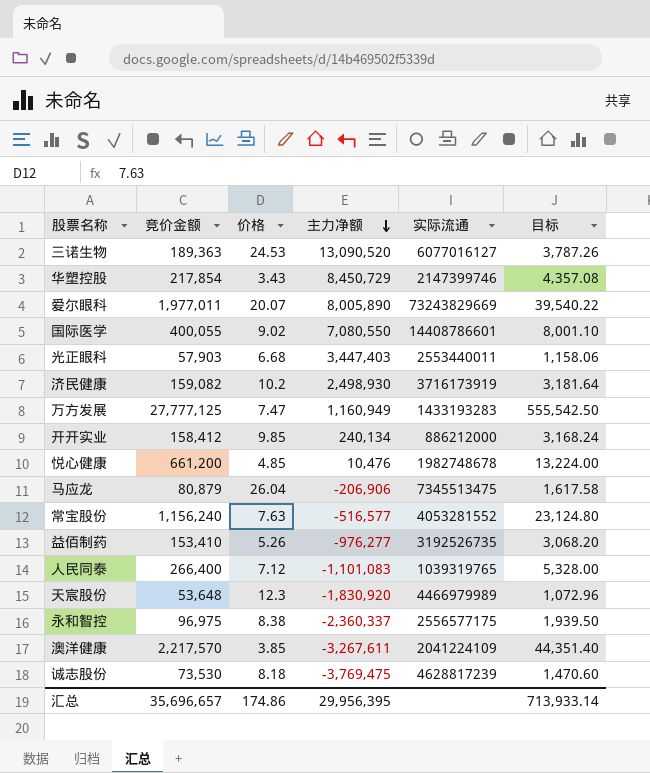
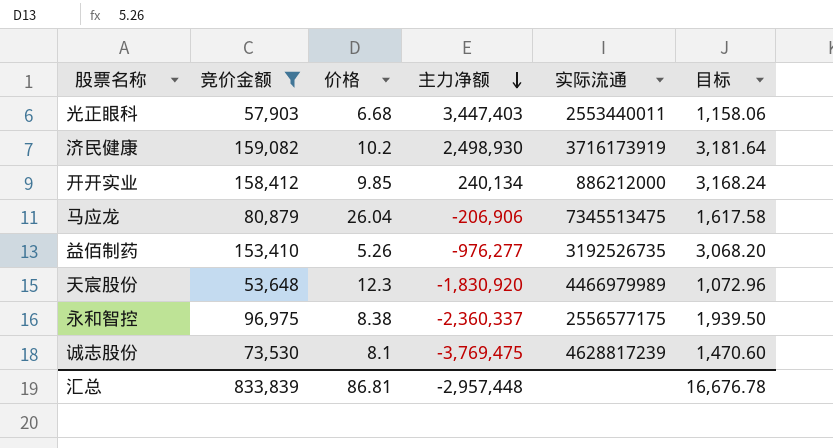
filter: none -> 竞价金额 <= 159,082
诚志股份 | 价格: 8.18 -> 8.1
汇总 | 竞价金额: 35,696,657 -> 833,839
汇总 | 价格: 174.86 -> 86.81
汇总 | 主力净额: 29,956,395 -> -2,957,448
汇总 | 目标: 713,933.14 -> 16,676.78

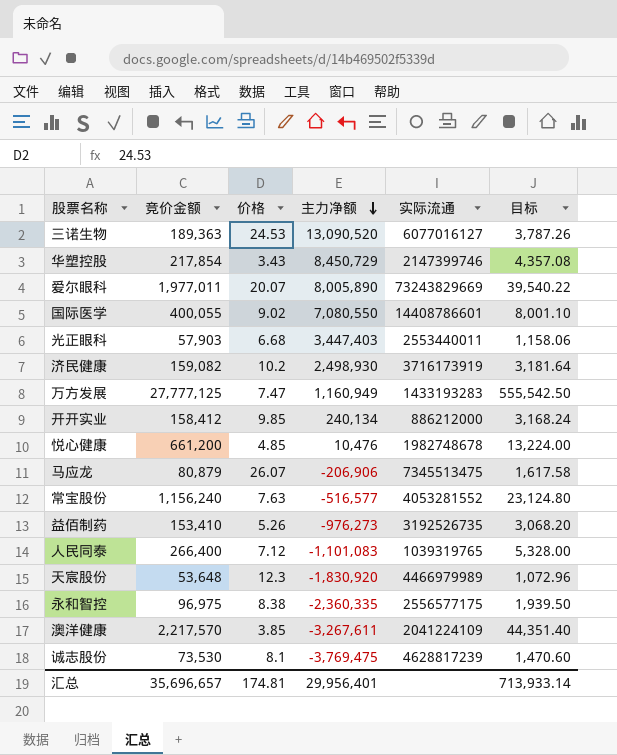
filter: 竞价金额 <= 159,082 -> none
马应龙 | 价格: 26.04 -> 26.07
益佰制药 | 主力净额: -976,277 -> -976,273
永和智控 | 主力净额: -2,360,337 -> -2,360,335
汇总 | 竞价金额: 833,839 -> 35,696,657
汇总 | 价格: 86.81 -> 174.81
汇总 | 主力净额: -2,957,448 -> 29,956,401
汇总 | 目标: 16,676.78 -> 713,933.14

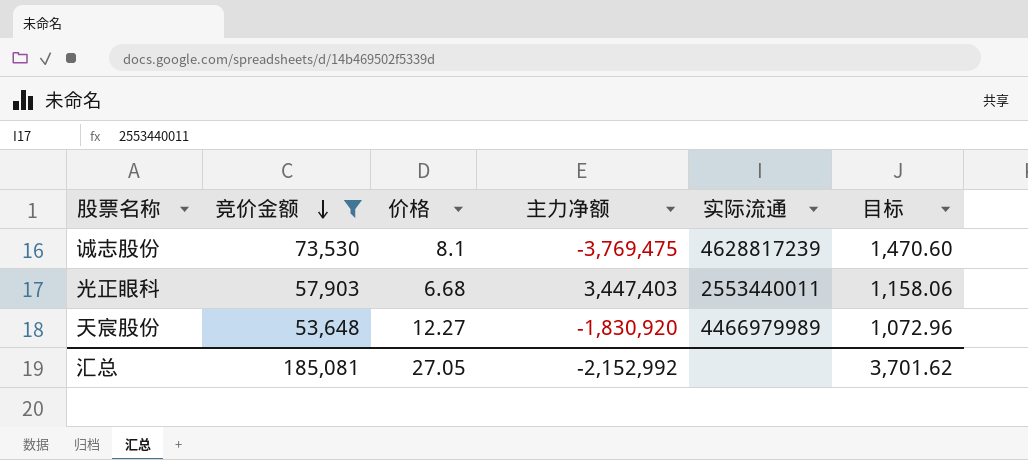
filter: none -> 竞价金额 <= 73,530
row order: 主力净额 descending -> 竞价金额 descending
天宸股份 | 价格: 12.3 -> 12.27
汇总 | 竞价金额: 35,696,657 -> 185,081
汇总 | 价格: 174.81 -> 27.05
汇总 | 主力净额: 29,956,401 -> -2,152,992
汇总 | 目标: 713,933.14 -> 3,701.62

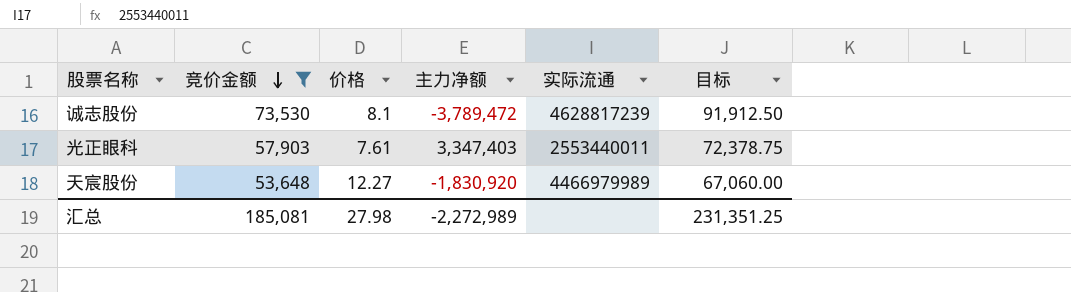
column 目标 | formula: [竞价金额] * 0.02 -> [竞价金额] * 1.25
诚志股份 | 主力净额: -3,769,475 -> -3,789,472
光正眼科 | 价格: 6.68 -> 7.61
光正眼科 | 主力净额: 3,447,403 -> 3,347,403
汇总 | 价格: 27.05 -> 27.98
汇总 | 主力净额: -2,152,992 -> -2,272,989
汇总 | 目标: 3,701.62 -> 231,351.25

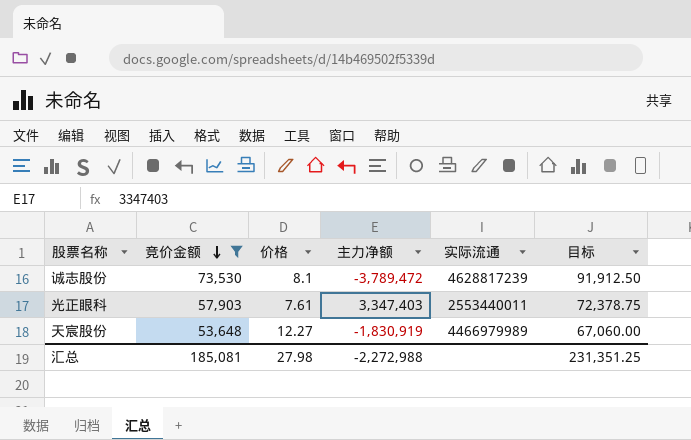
天宸股份 | 主力净额: -1,830,920 -> -1,830,919
汇总 | 主力净额: -2,272,989 -> -2,272,988

